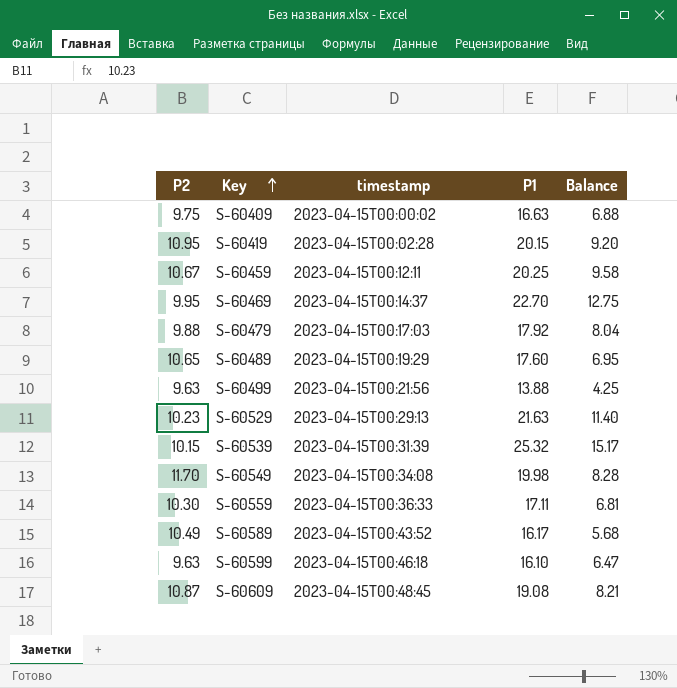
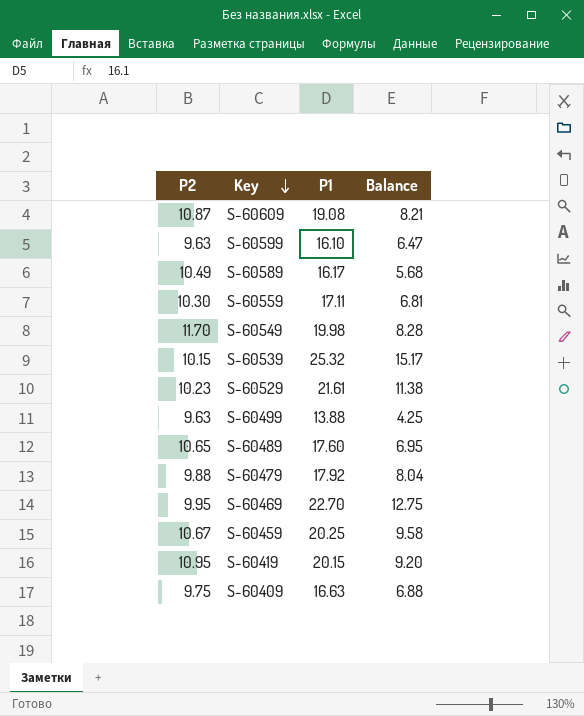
row order: Key ascending -> Key descending
column timestamp | position: 3 -> none
S-60529 | P1: 21.63 -> 21.61
S-60529 | Balance: 11.40 -> 11.38

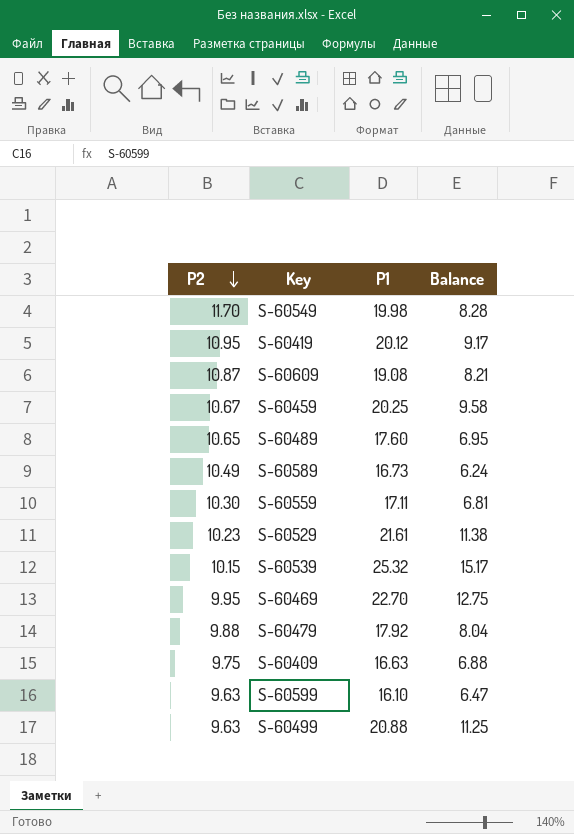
row order: Key descending -> P2 descending
S-60419 | P1: 20.15 -> 20.12
S-60419 | Balance: 9.20 -> 9.17
S-60589 | P1: 16.17 -> 16.73
S-60589 | Balance: 5.68 -> 6.24
S-60499 | P1: 13.88 -> 20.88
S-60499 | Balance: 4.25 -> 11.25

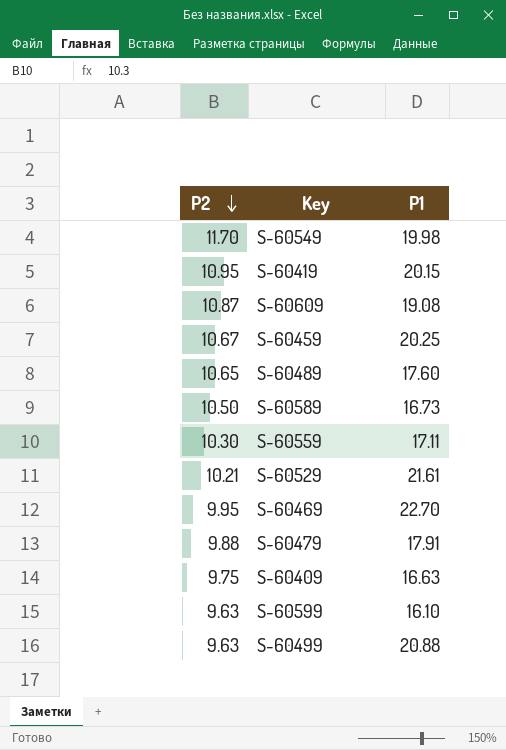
column Balance | formula: [P1] - [P2] -> none
row S-60539: 10.15 | 25.32 | 15.17 -> none
S-60419 | P1: 20.12 -> 20.15
S-60589 | P2: 10.49 -> 10.50
S-60529 | P2: 10.23 -> 10.21
S-60479 | P1: 17.92 -> 17.91

